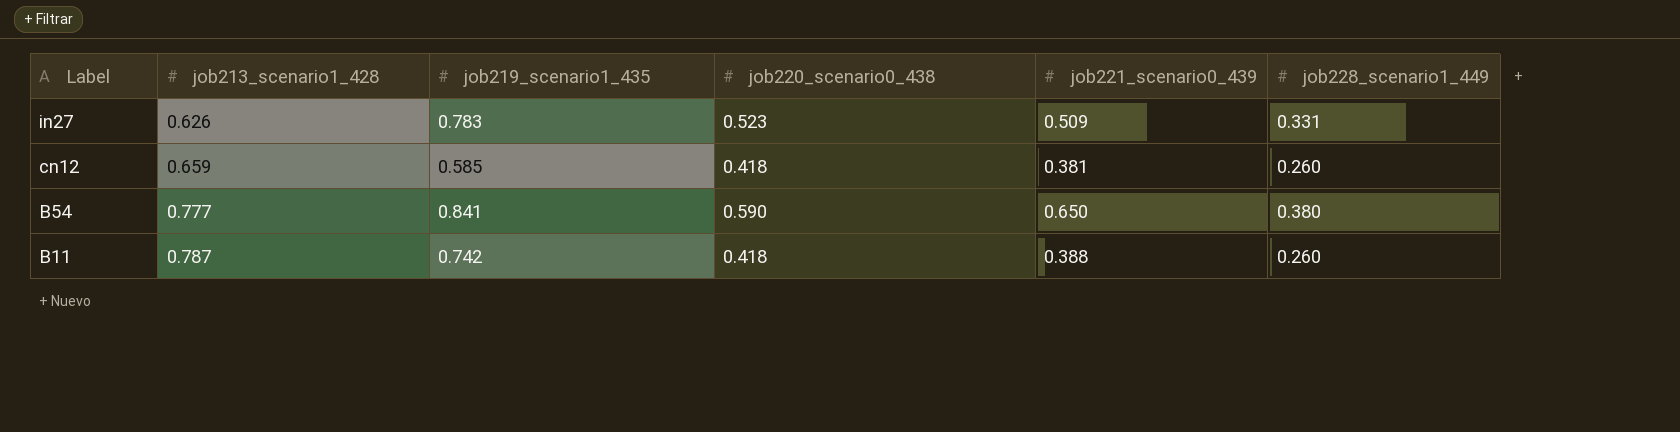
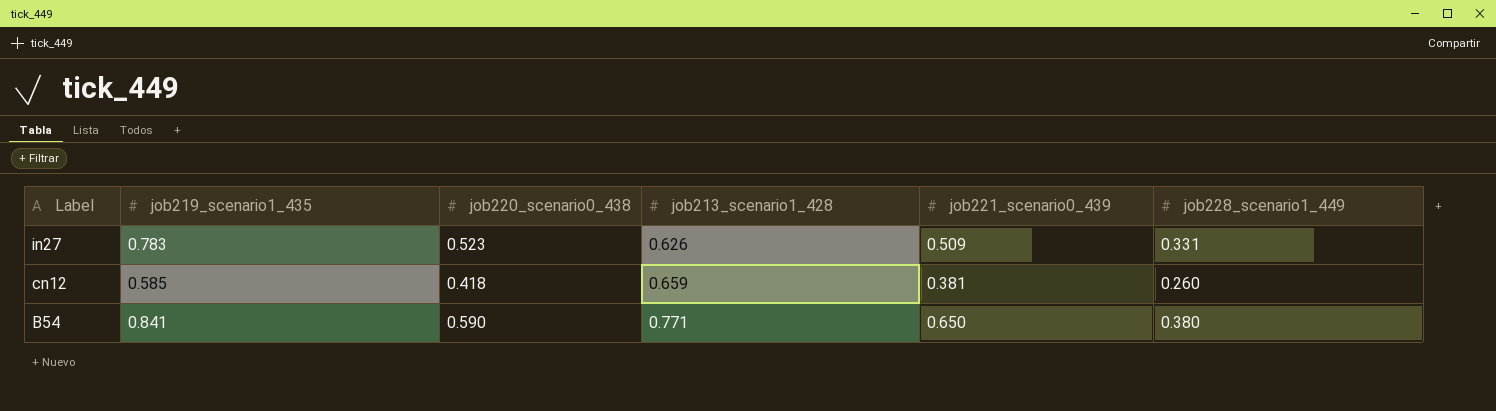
column job213_scenario1_428 | position: 2 -> 4
row B11: 0.787 | 0.742 | 0.418 | 0.388 | 0.260 -> none
B54 | job213_scenario1_428: 0.777 -> 0.771

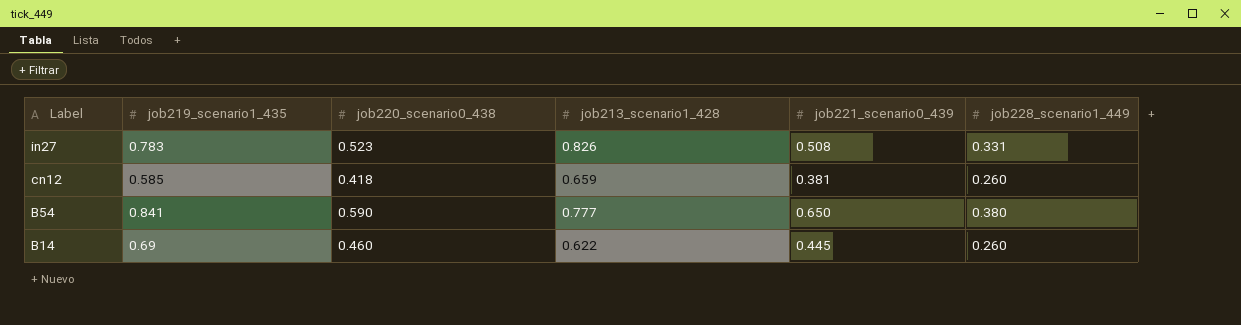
in27 | job213_scenario1_428: 0.626 -> 0.826
in27 | job221_scenario0_439: 0.509 -> 0.508
B54 | job213_scenario1_428: 0.771 -> 0.777
row B14: none -> 0.69 | 0.460 | 0.622 | 0.445 | 0.260

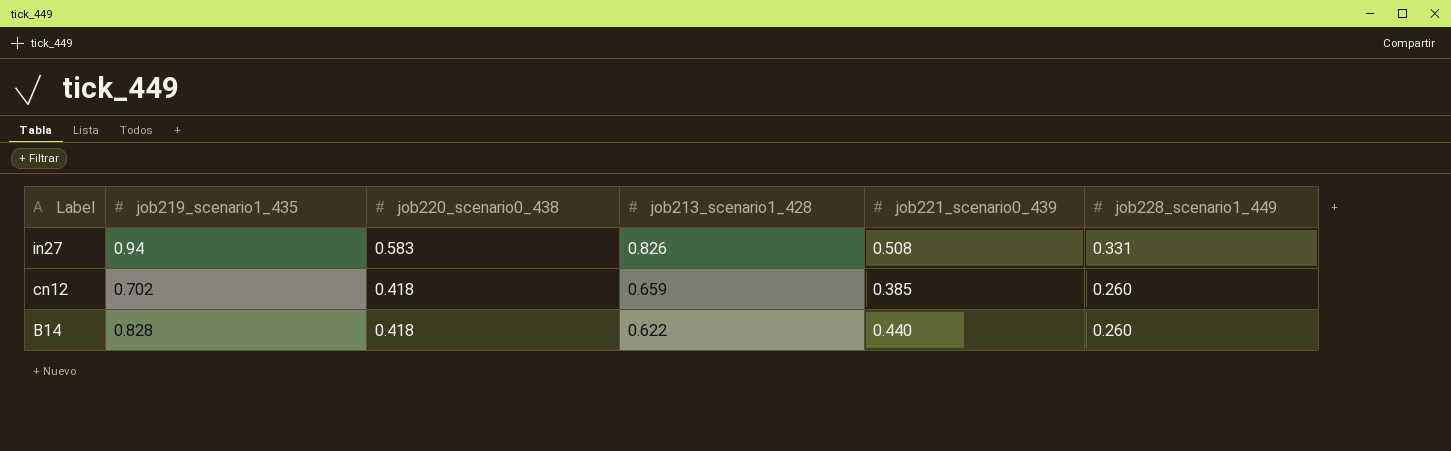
row B54: 0.841 | 0.590 | 0.777 | 0.650 | 0.380 -> none
in27 | job219_scenario1_435: 0.783 -> 0.94
in27 | job220_scenario0_438: 0.523 -> 0.583
cn12 | job219_scenario1_435: 0.585 -> 0.702
cn12 | job221_scenario0_439: 0.381 -> 0.385
B14 | job219_scenario1_435: 0.69 -> 0.828
B14 | job220_scenario0_438: 0.460 -> 0.418
B14 | job221_scenario0_439: 0.445 -> 0.440

